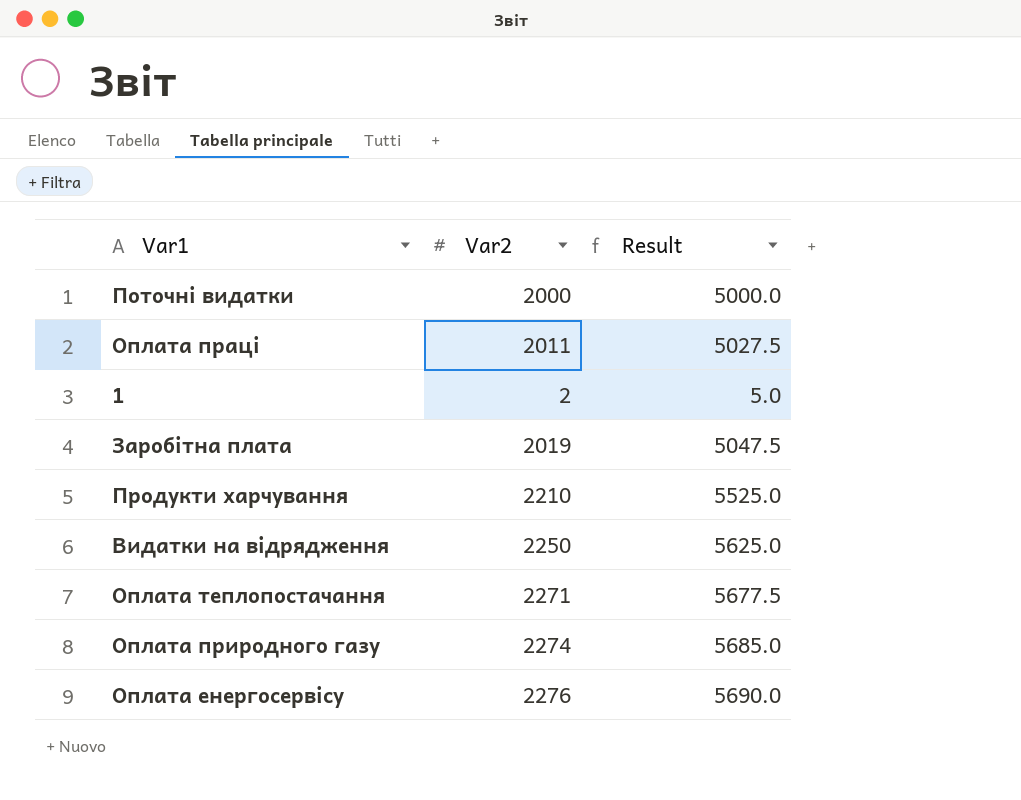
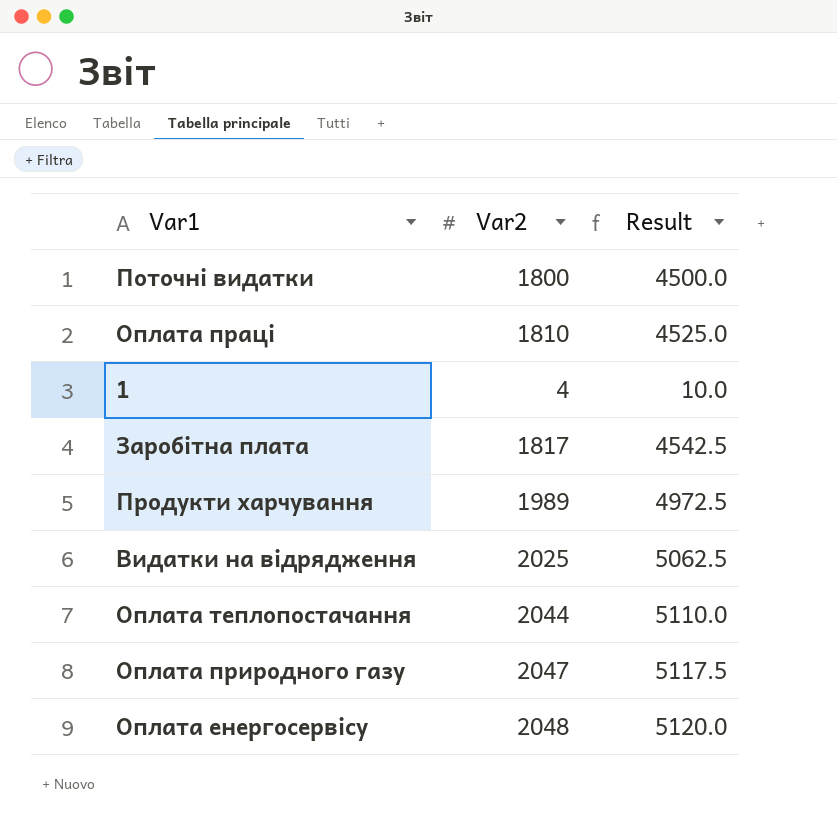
Поточні видатки | Var2: 2000 -> 1800
Поточні видатки | Result: 5000.0 -> 4500.0
Оплата праці | Var2: 2011 -> 1810
Оплата праці | Result: 5027.5 -> 4525.0
1 | Var2: 2 -> 4
1 | Result: 5.0 -> 10.0
Заробітна плата | Var2: 2019 -> 1817
Заробітна плата | Result: 5047.5 -> 4542.5
Продукти харчування | Var2: 2210 -> 1989
Продукти харчування | Result: 5525.0 -> 4972.5
Видатки на відрядження | Var2: 2250 -> 2025
Видатки на відрядження | Result: 5625.0 -> 5062.5
Оплата теплопостачання | Var2: 2271 -> 2044
Оплата теплопостачання | Result: 5677.5 -> 5110.0
Оплата природного газу | Var2: 2274 -> 2047
Оплата природного газу | Result: 5685.0 -> 5117.5
Оплата енергосервісу | Var2: 2276 -> 2048
Оплата енергосервісу | Result: 5690.0 -> 5120.0

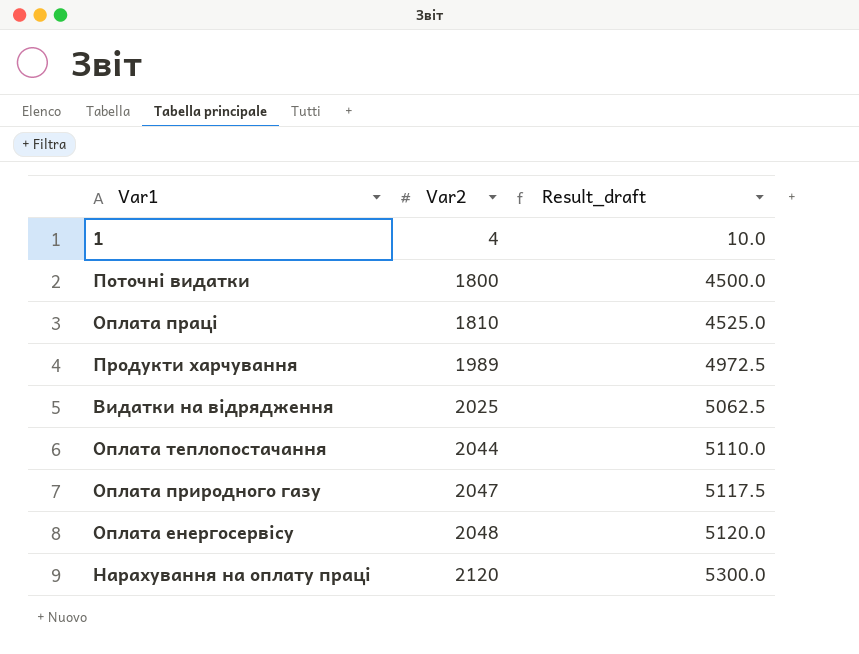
row order: none -> Var2 ascending
column name: Result -> Result_draft
row Заробітна плата: 1817 | 4542.5 -> none
row Нарахування на оплату праці: none -> 2120 | 5300.0

